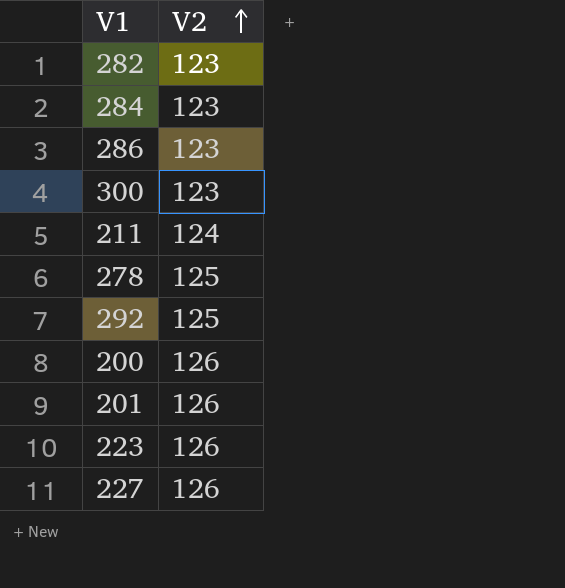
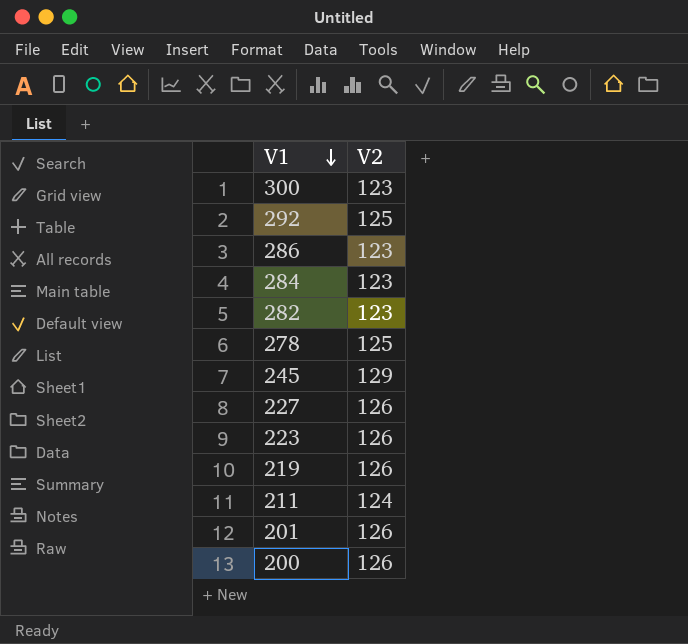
row order: V2 ascending -> V1 descending
row 245: none -> 129
row 219: none -> 126

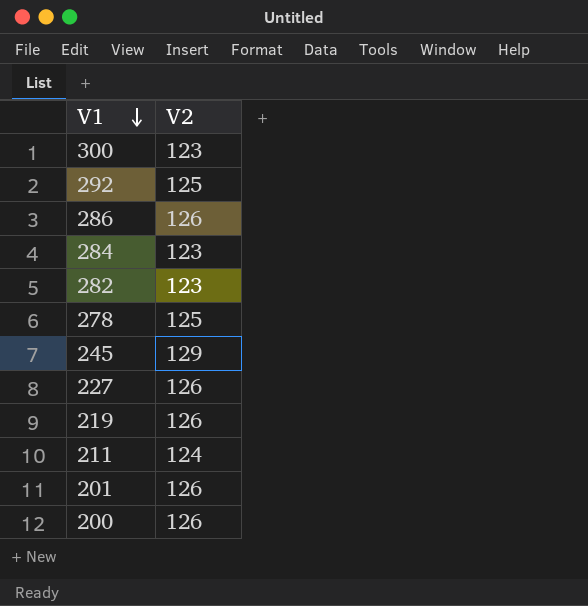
row 223: 126 -> none
286 | V2: 123 -> 126

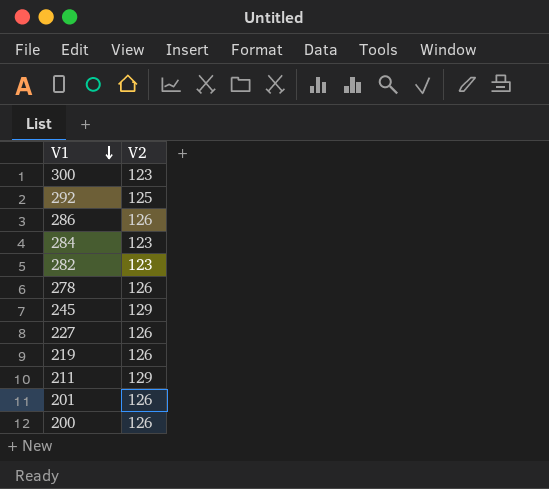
278 | V2: 125 -> 126
211 | V2: 124 -> 129

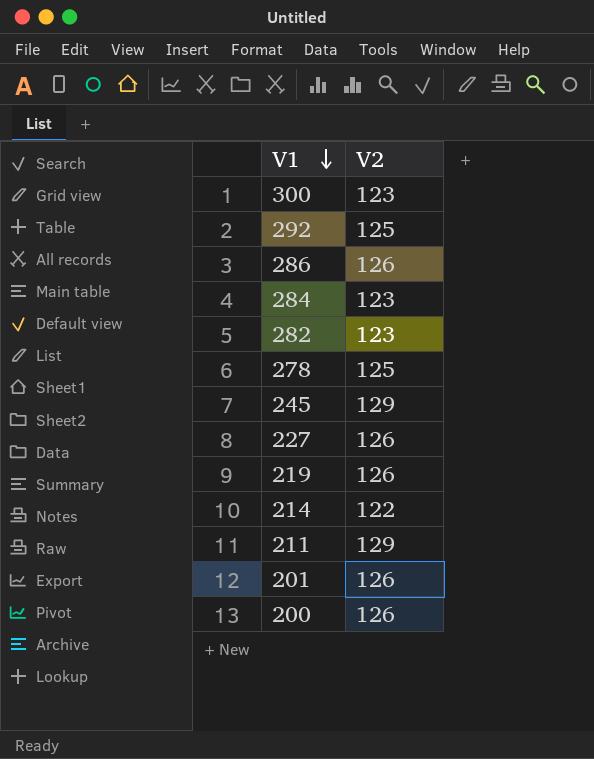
278 | V2: 126 -> 125
row 214: none -> 122

